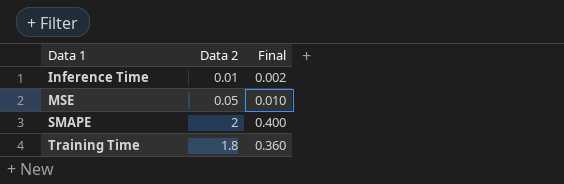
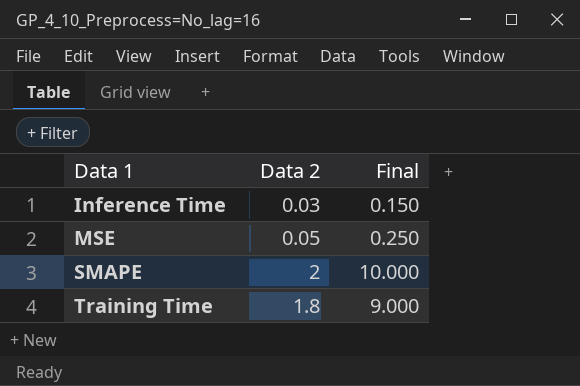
column Final | formula: [Data 2] * 0.2 -> [Data 2] * 5
Inference Time | Data 2: 0.01 -> 0.03

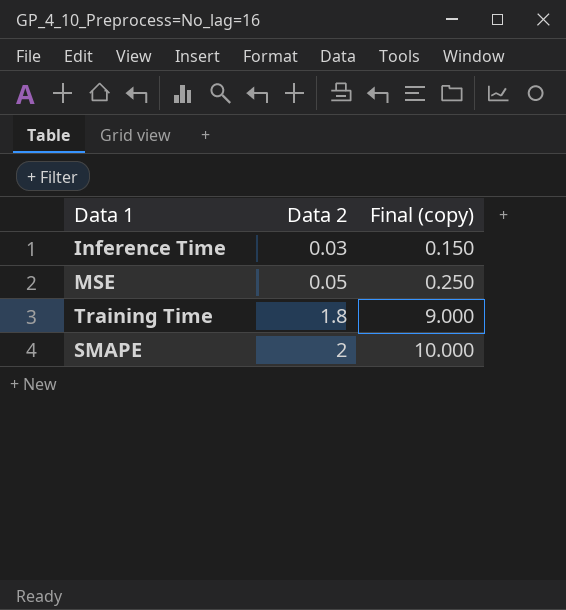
row order: Data 1 ascending -> Data 2 ascending
column name: Final -> Final (copy)

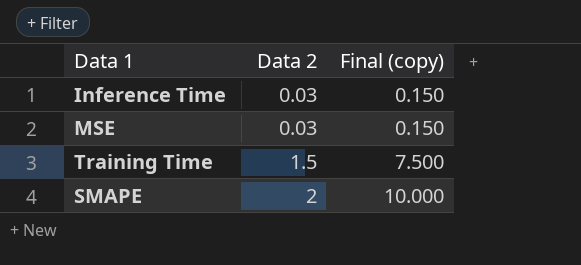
MSE | Data 2: 0.05 -> 0.03
MSE | Final (copy): 0.250 -> 0.150
Training Time | Data 2: 1.8 -> 1.5
Training Time | Final (copy): 9.000 -> 7.500

